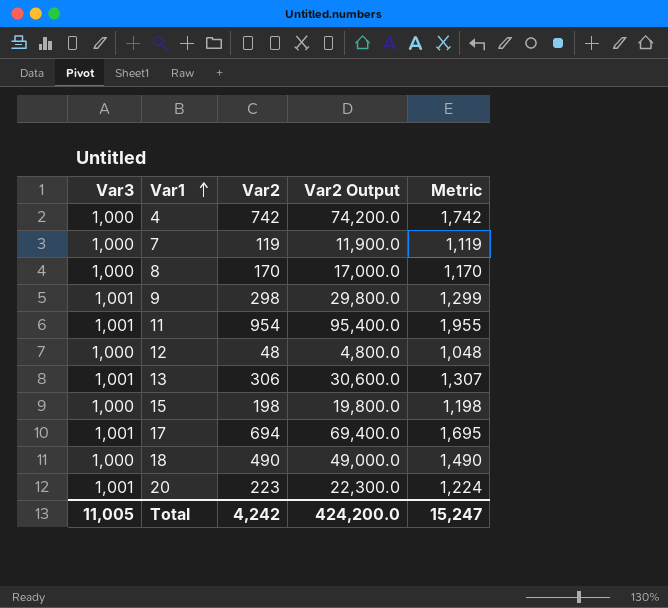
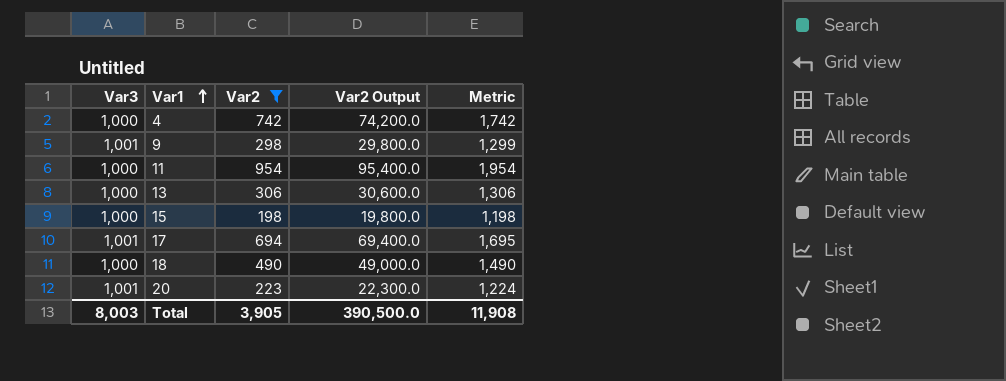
filter: none -> Var2 >= 198
11 | Var3: 1,001 -> 1,000
11 | Metric: 1,955 -> 1,954
13 | Var3: 1,001 -> 1,000
13 | Metric: 1,307 -> 1,306
Total | Var3: 11,005 -> 8,003
Total | Var2: 4,242 -> 3,905
Total | Var2 Output: 424,200.0 -> 390,500.0
Total | Metric: 15,247 -> 11,908

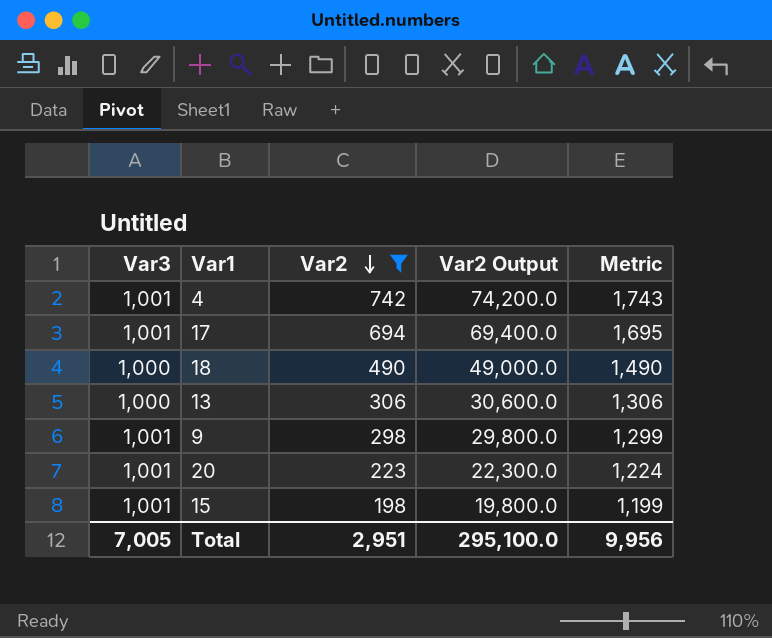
row order: Var1 ascending -> Var2 descending
row 11: 1,000 | 954 | 95,400.0 | 1,954 -> none
4 | Var3: 1,000 -> 1,001
4 | Metric: 1,742 -> 1,743
15 | Var3: 1,000 -> 1,001
15 | Metric: 1,198 -> 1,199
Total | Var3: 8,003 -> 7,005
Total | Var2: 3,905 -> 2,951
Total | Var2 Output: 390,500.0 -> 295,100.0
Total | Metric: 11,908 -> 9,956

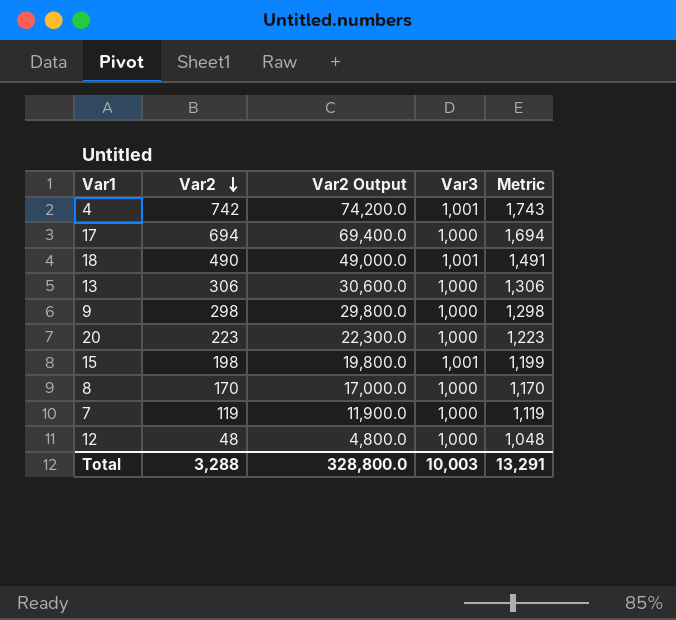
filter: Var2 >= 198 -> none
column Var3 | position: 1 -> 4
17 | Var3: 1,001 -> 1,000
17 | Metric: 1,695 -> 1,694
18 | Var3: 1,000 -> 1,001
18 | Metric: 1,490 -> 1,491
9 | Var3: 1,001 -> 1,000
9 | Metric: 1,299 -> 1,298
20 | Var3: 1,001 -> 1,000
20 | Metric: 1,224 -> 1,223
Total | Var2: 2,951 -> 3,288
Total | Var2 Output: 295,100.0 -> 328,800.0
Total | Var3: 7,005 -> 10,003
Total | Metric: 9,956 -> 13,291

